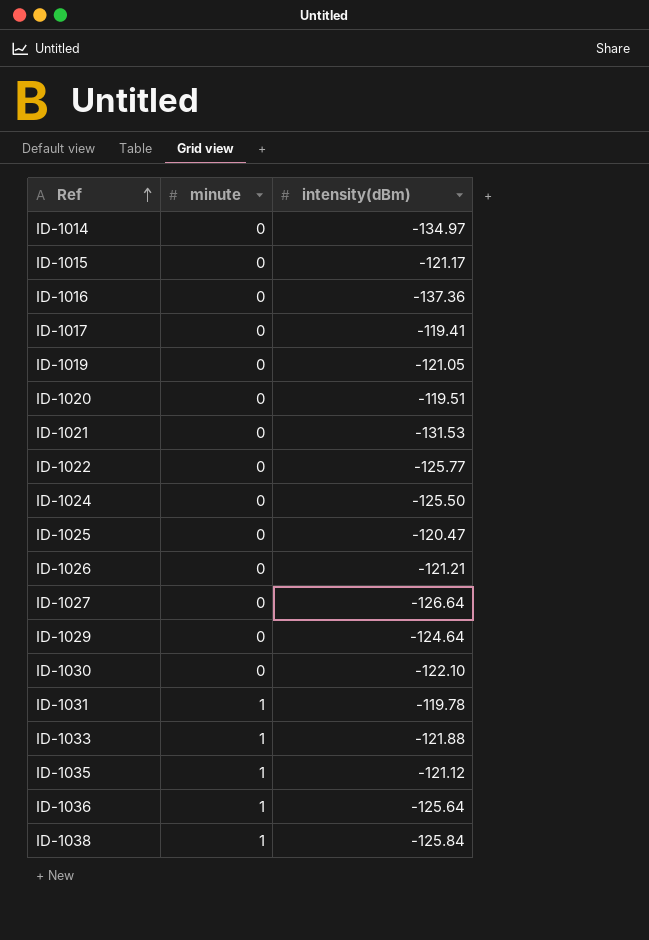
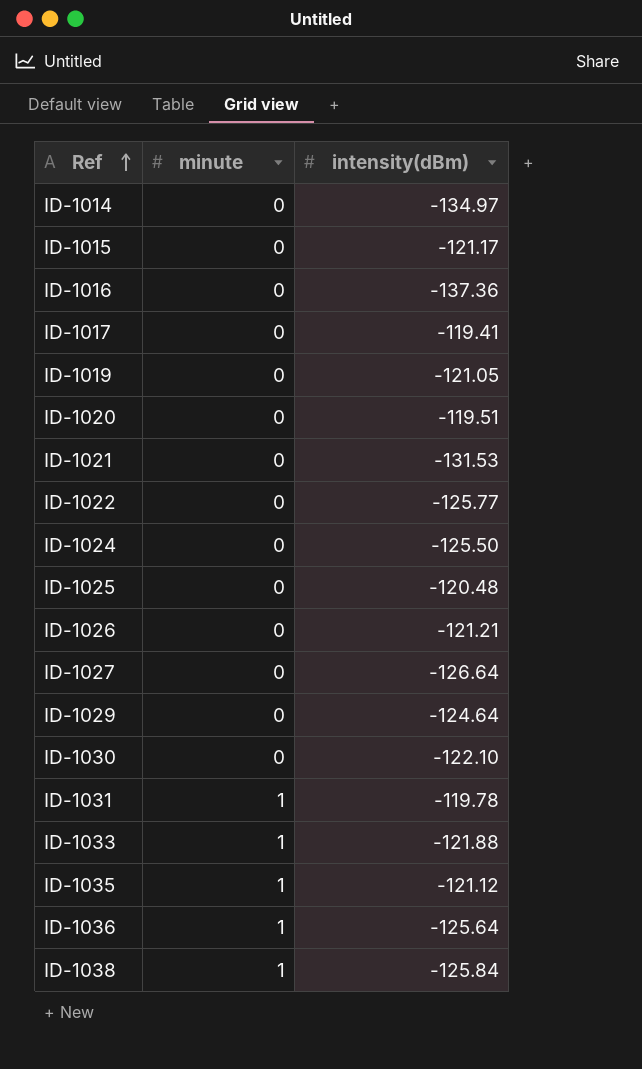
ID-1025 | intensity(dBm): -120.47 -> -120.48

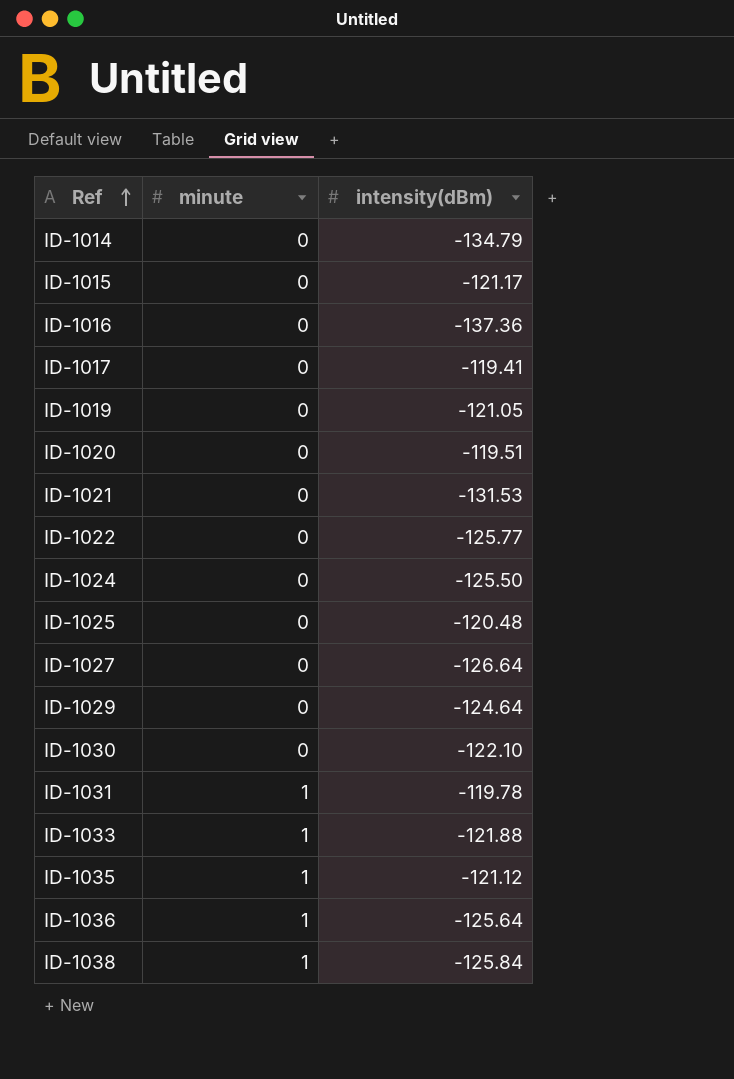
row ID-1026: 0 | -121.21 -> none
ID-1014 | intensity(dBm): -134.97 -> -134.79

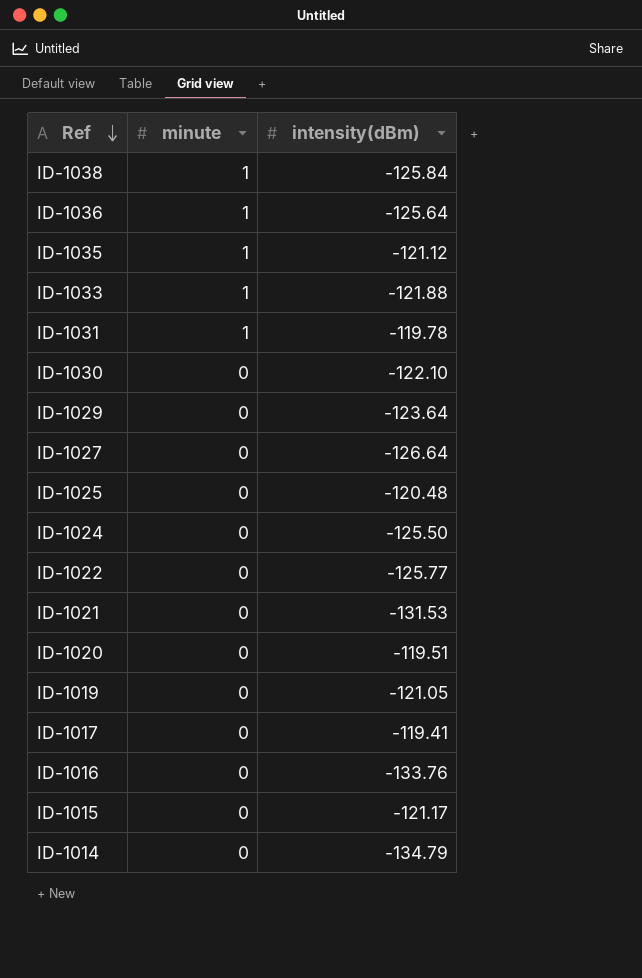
row order: Ref ascending -> Ref descending
ID-1029 | intensity(dBm): -124.64 -> -123.64
ID-1016 | intensity(dBm): -137.36 -> -133.76

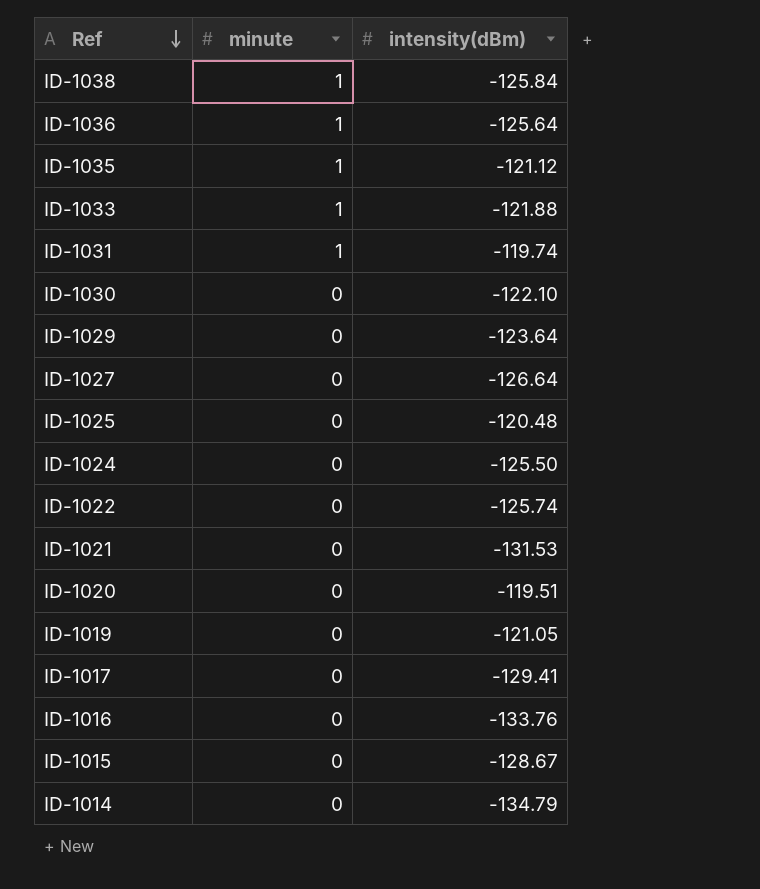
ID-1031 | intensity(dBm): -119.78 -> -119.74
ID-1022 | intensity(dBm): -125.77 -> -125.74
ID-1017 | intensity(dBm): -119.41 -> -129.41
ID-1015 | intensity(dBm): -121.17 -> -128.67

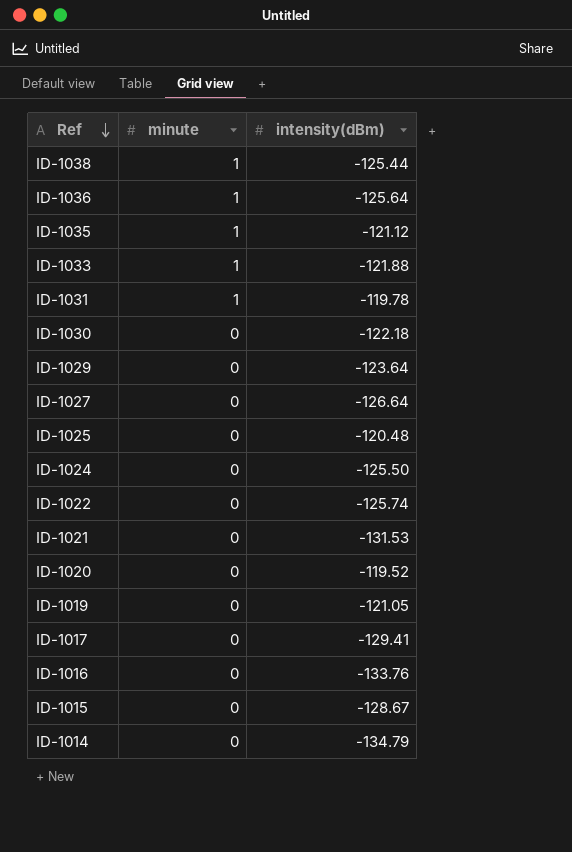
ID-1038 | intensity(dBm): -125.84 -> -125.44
ID-1031 | intensity(dBm): -119.74 -> -119.78
ID-1030 | intensity(dBm): -122.10 -> -122.18
ID-1020 | intensity(dBm): -119.51 -> -119.52

